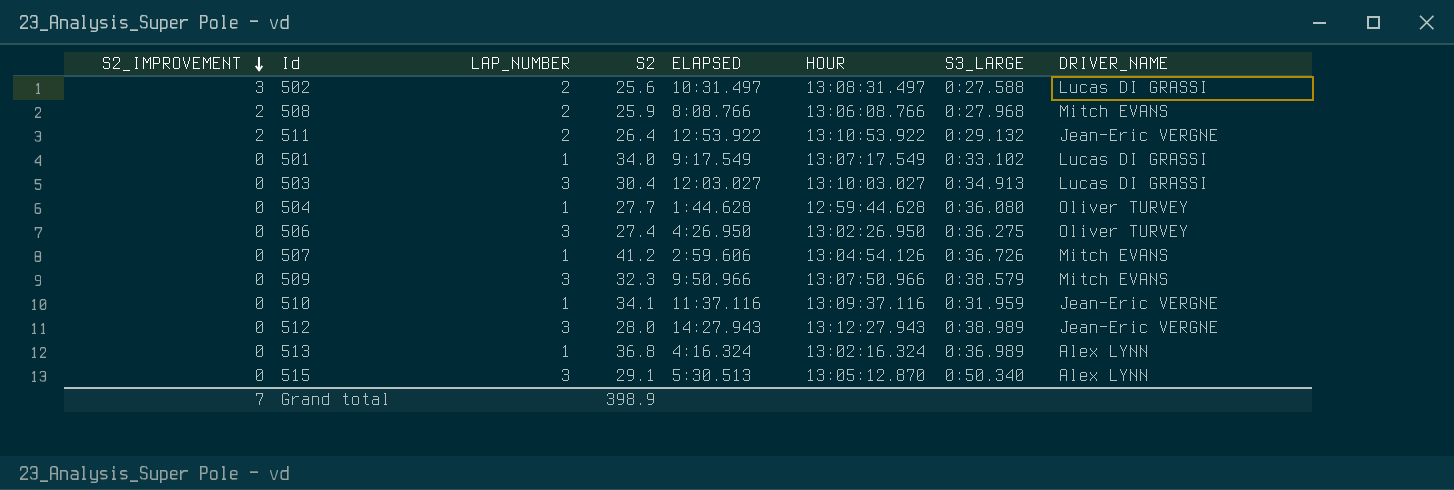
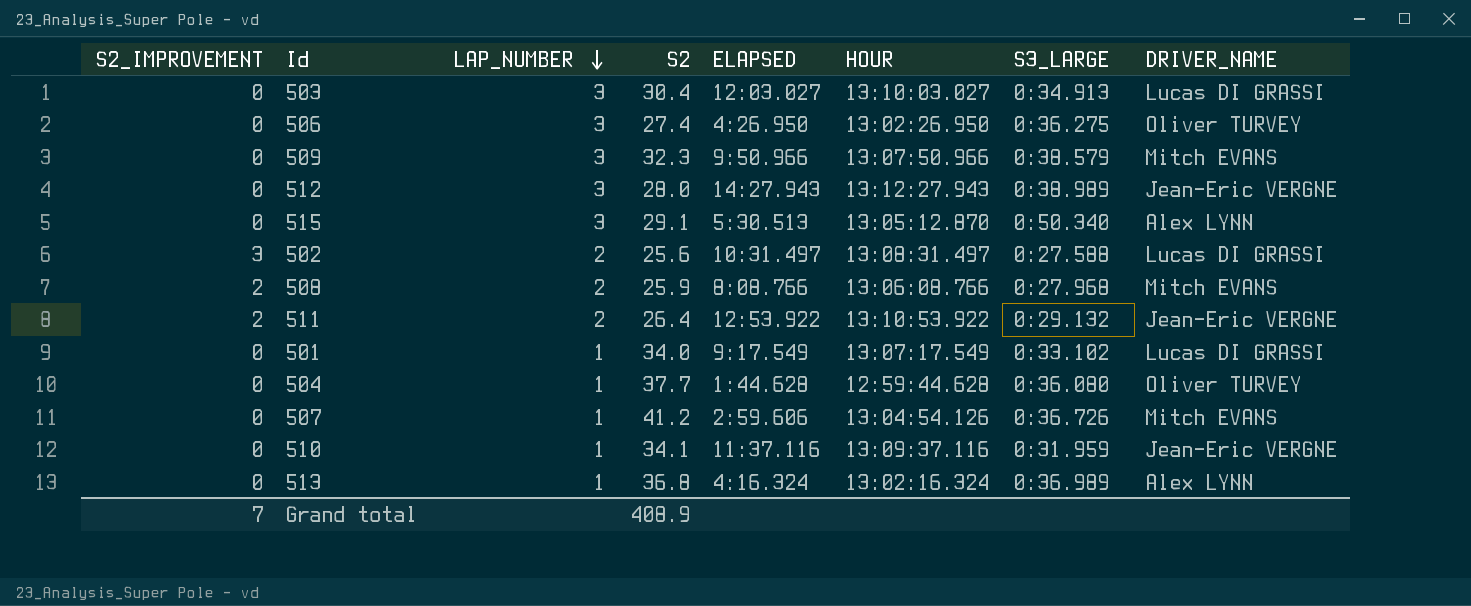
row order: S2_IMPROVEMENT descending -> LAP_NUMBER descending
504 | S2: 27.7 -> 37.7
Grand total | S2: 398.9 -> 408.9

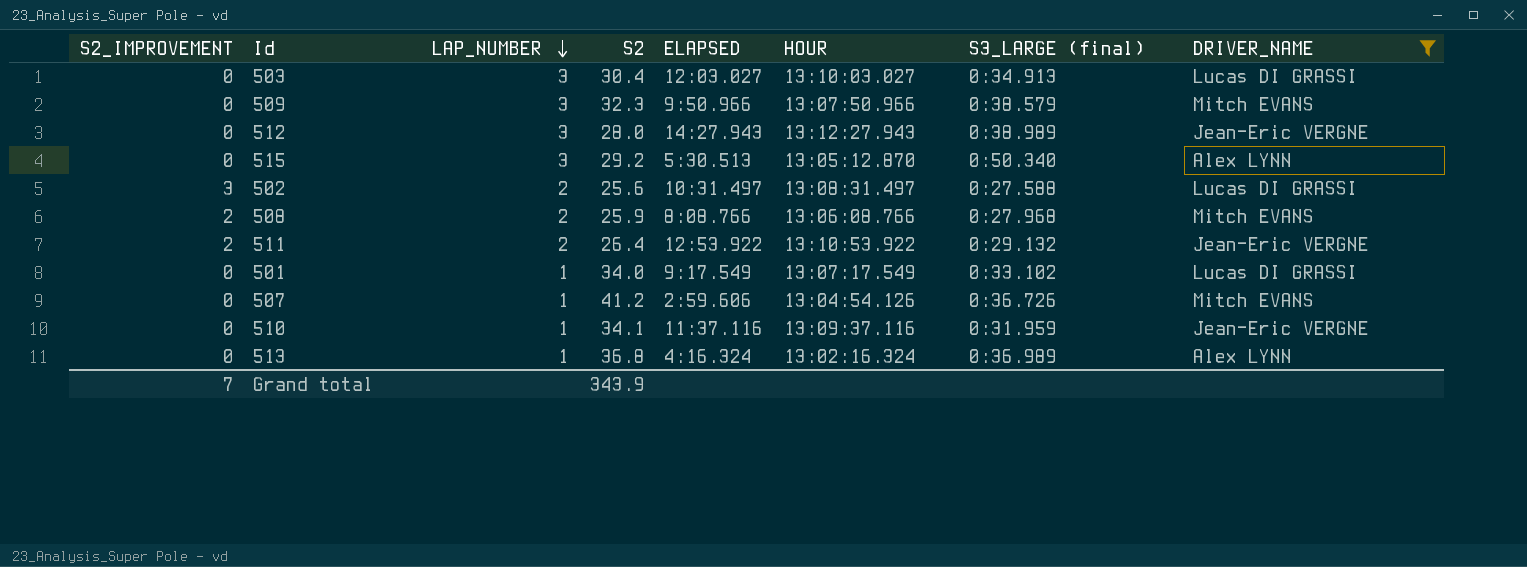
filter: none -> DRIVER_NAME != Oliver TURVEY
column name: S3_LARGE -> S3_LARGE (final)
515 | S2: 29.1 -> 29.2
Grand total | S2: 408.9 -> 343.9

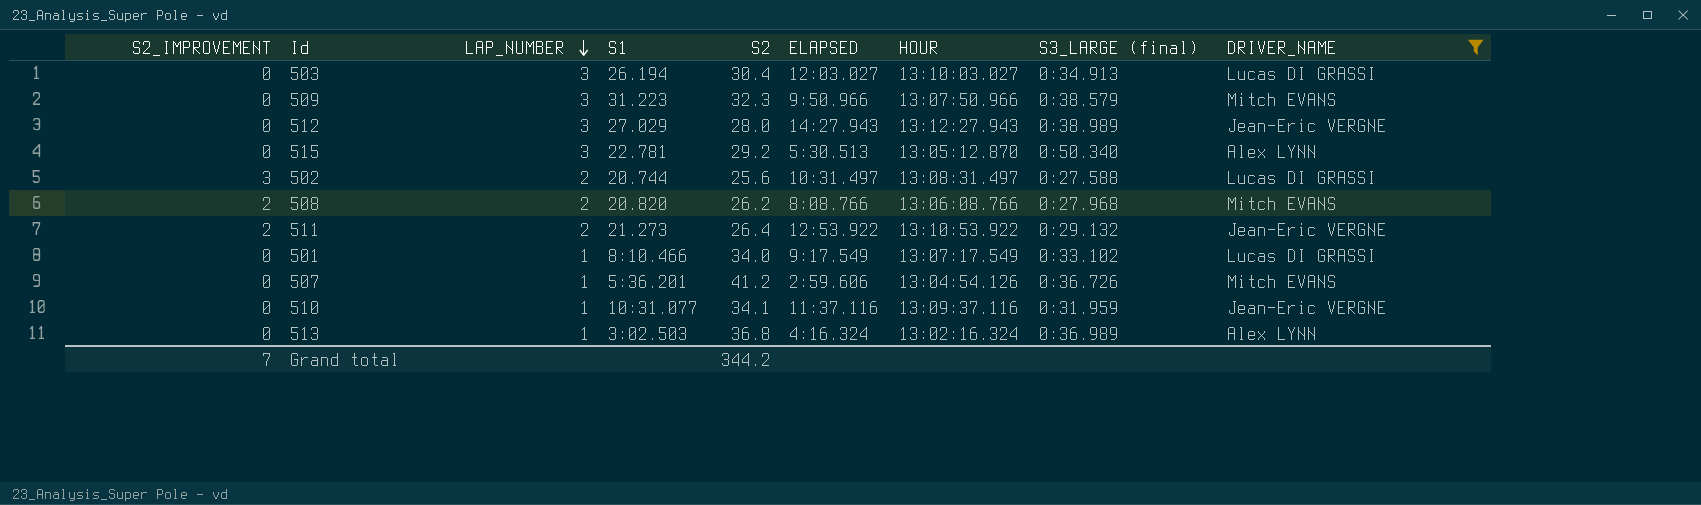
column S1 | position: none -> 4
508 | S2: 25.9 -> 26.2
Grand total | S2: 343.9 -> 344.2

